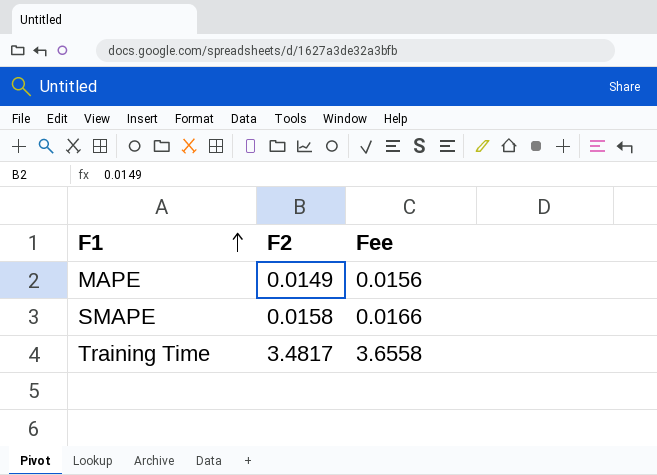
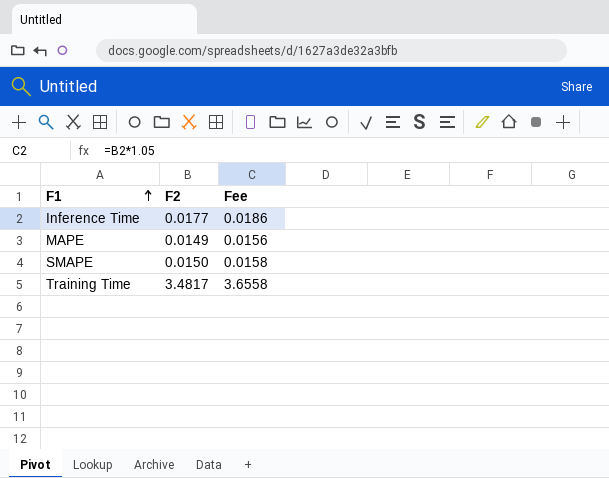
row Inference Time: none -> 0.0177 | 0.0186
SMAPE | F2: 0.0158 -> 0.0150
SMAPE | Fee: 0.0166 -> 0.0158

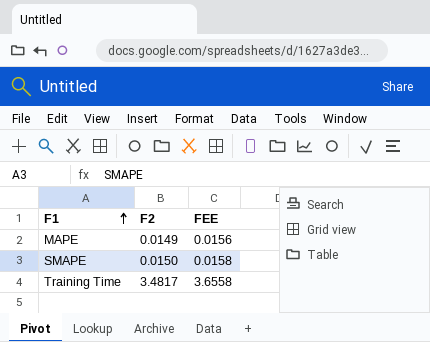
column name: Fee -> FEE
row Inference Time: 0.0177 | 0.0186 -> none

